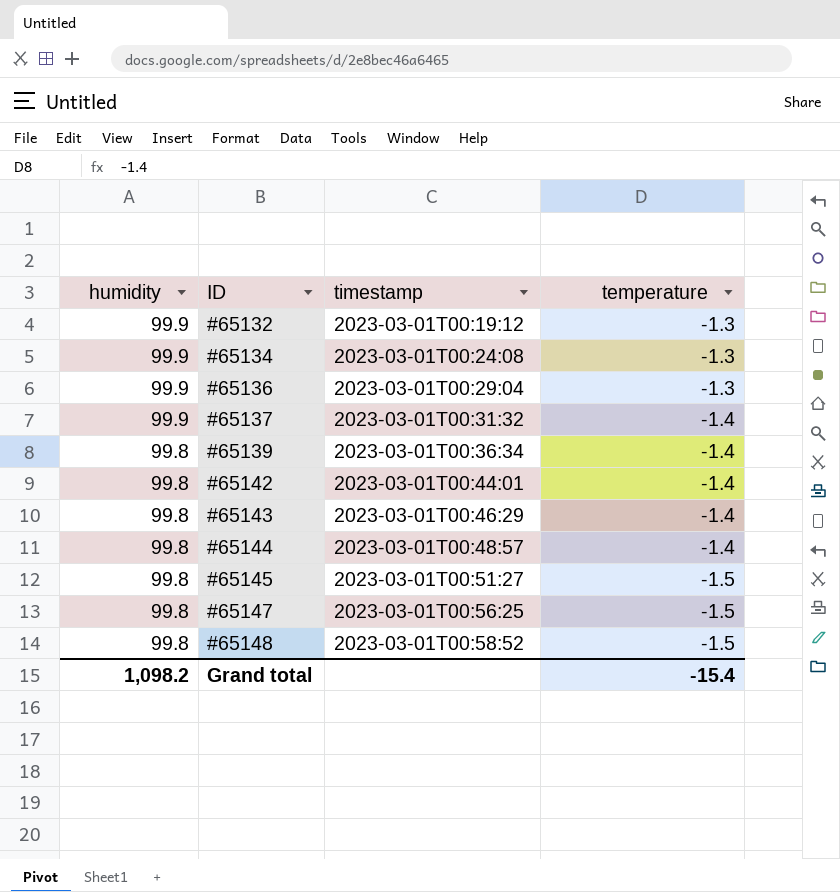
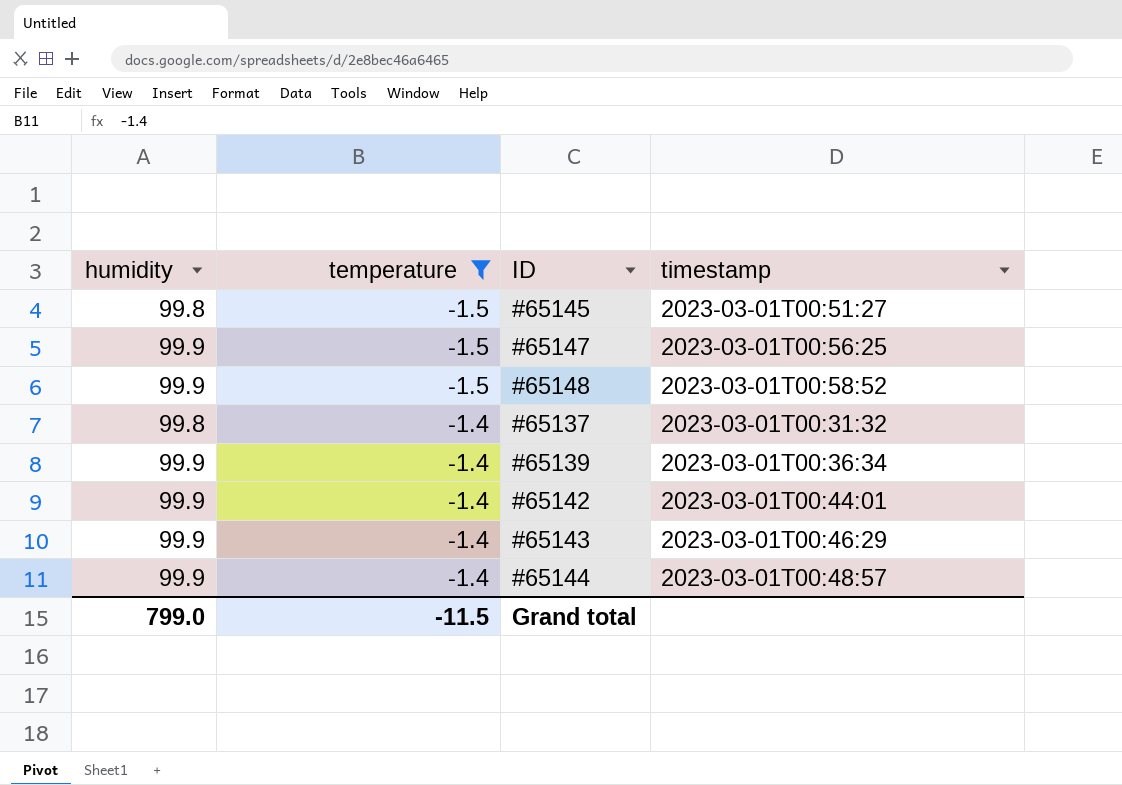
filter: none -> temperature != -1.3
row order: humidity descending -> temperature ascending
column temperature | position: 4 -> 2
#65147 | humidity: 99.8 -> 99.9
#65148 | humidity: 99.8 -> 99.9
#65137 | humidity: 99.9 -> 99.8
#65139 | humidity: 99.8 -> 99.9
#65142 | humidity: 99.8 -> 99.9
#65143 | humidity: 99.8 -> 99.9
#65144 | humidity: 99.8 -> 99.9
Grand total | humidity: 1,098.2 -> 799.0
Grand total | temperature: -15.4 -> -11.5

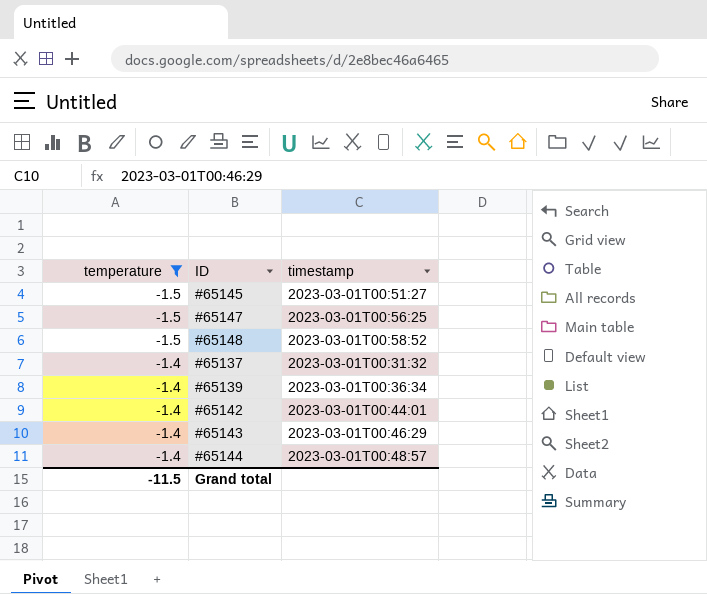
column humidity | position: 1 -> none

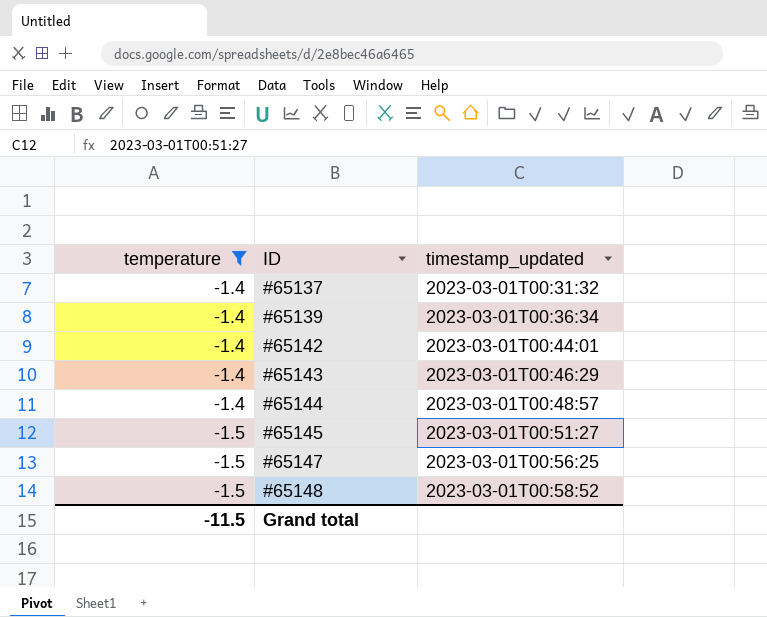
row order: temperature ascending -> temperature descending
column name: timestamp -> timestamp_updated

